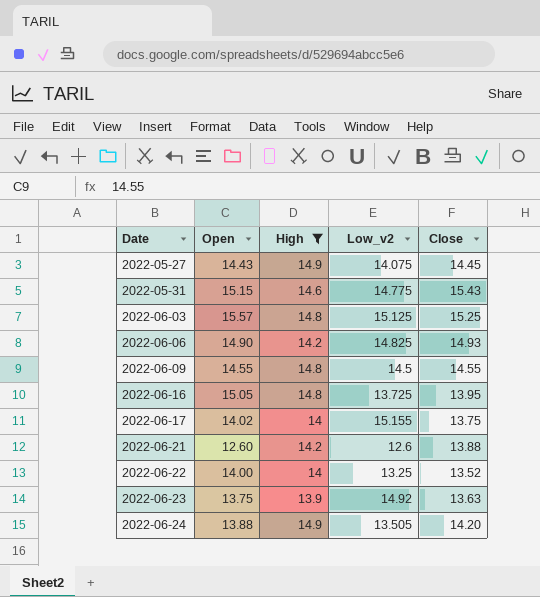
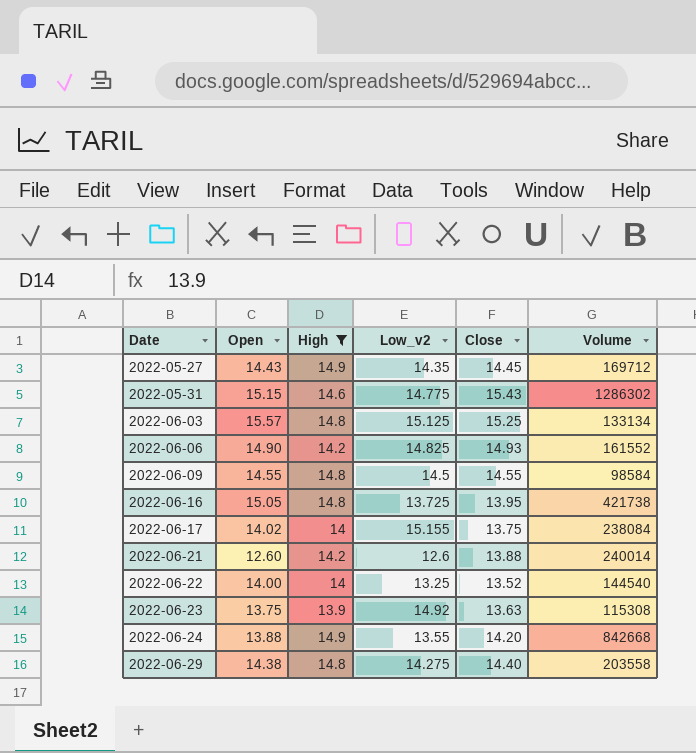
column Volume | position: none -> 6
2022-05-27 | Low_v2: 14.075 -> 14.35
2022-06-24 | Low_v2: 13.505 -> 13.55
row 2022-06-29: none -> 14.38 | 14.8 | 14.275 | 14.40 | 203558

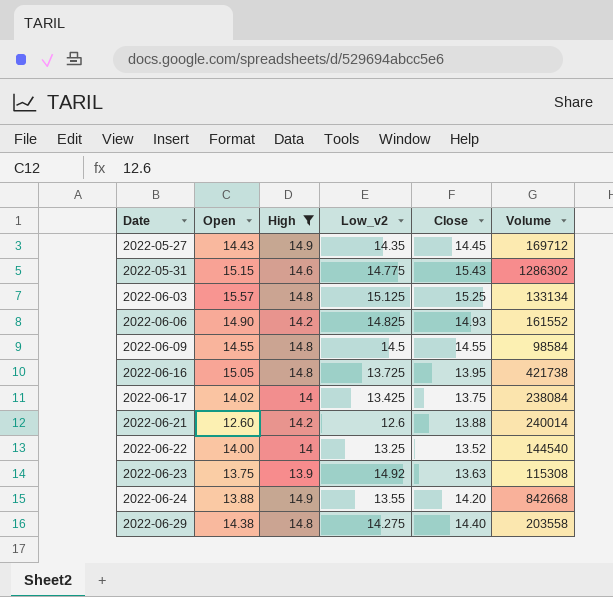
2022-06-17 | Low_v2: 15.155 -> 13.425

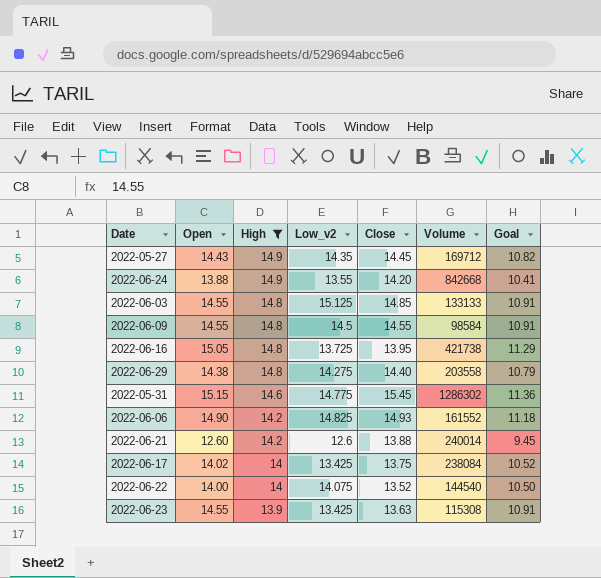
row order: Date ascending -> High descending
column Goal | formula: none -> [Open] * 0.75
2022-06-03 | Open: 15.57 -> 14.55
2022-06-03 | Close: 15.25 -> 14.85
2022-06-03 | Volume: 133134 -> 133133
2022-05-31 | Close: 15.43 -> 15.45
2022-06-22 | Low_v2: 13.25 -> 14.075
2022-06-23 | Open: 13.75 -> 14.55
2022-06-23 | Low_v2: 14.92 -> 13.425

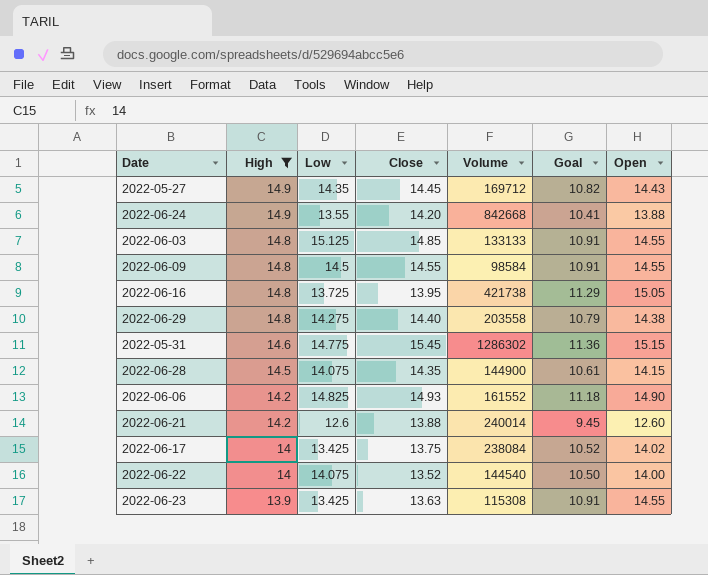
column name: Low_v2 -> Low
column Open | position: 2 -> 7
row 2022-06-28: none -> 14.5 | 14.075 | 14.35 | 144900 | 10.61 | 14.15

